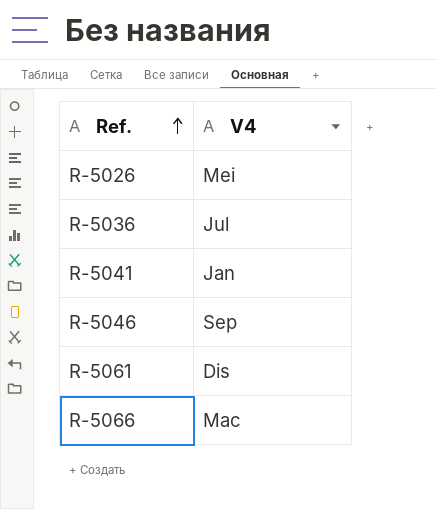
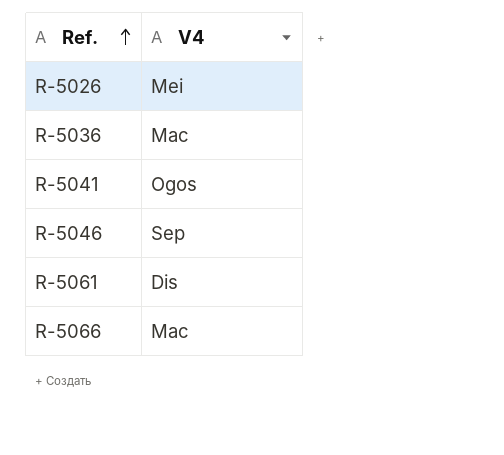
R-5036 | V4: Jul -> Mac
R-5041 | V4: Jan -> Ogos

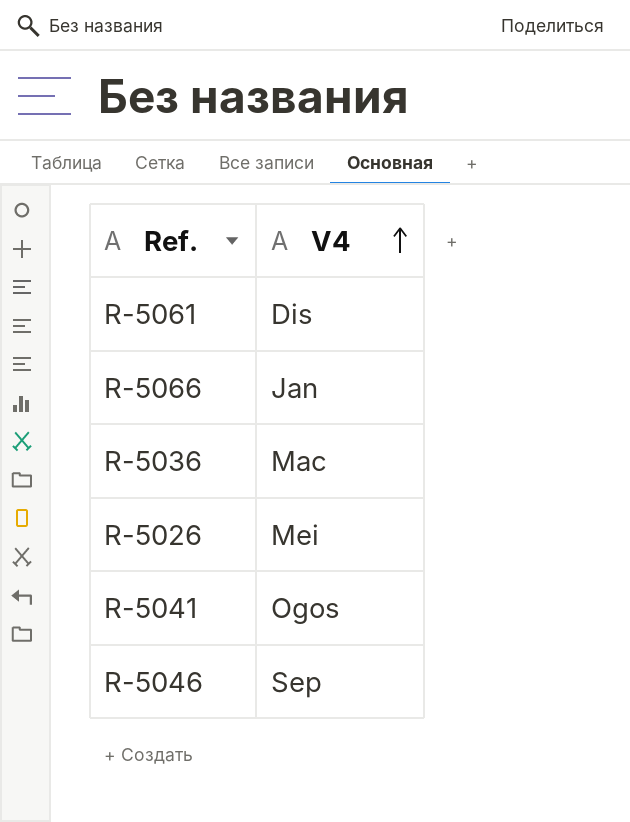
row order: Ref. ascending -> V4 ascending
R-5066 | V4: Mac -> Jan

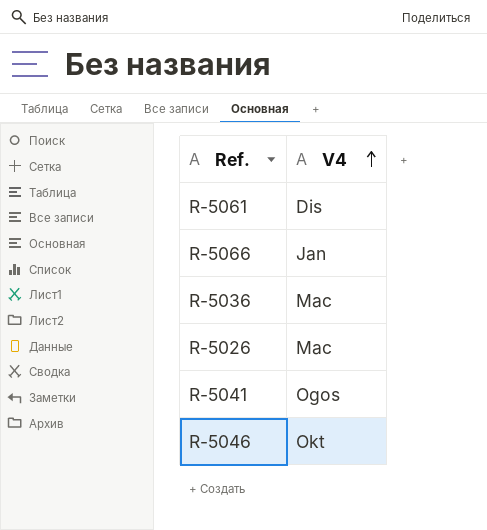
R-5026 | V4: Mei -> Mac
R-5046 | V4: Sep -> Okt

